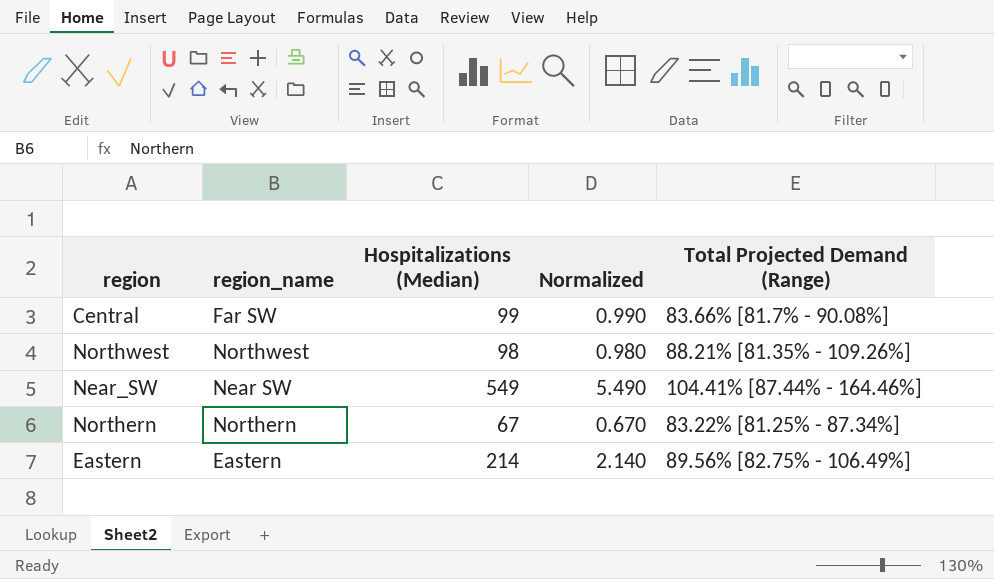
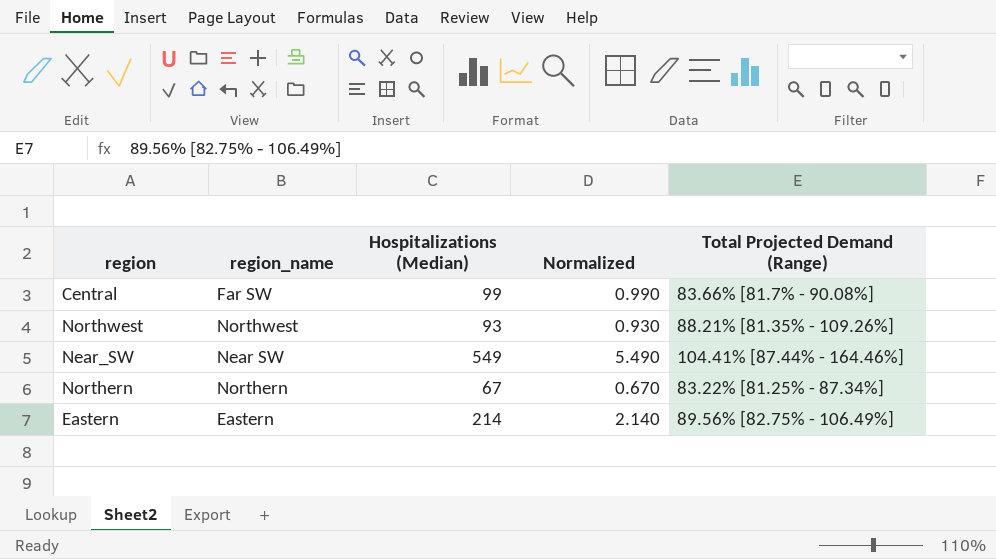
Northwest | Hospitalizations (Median): 98 -> 93
Northwest | Normalized: 0.980 -> 0.930

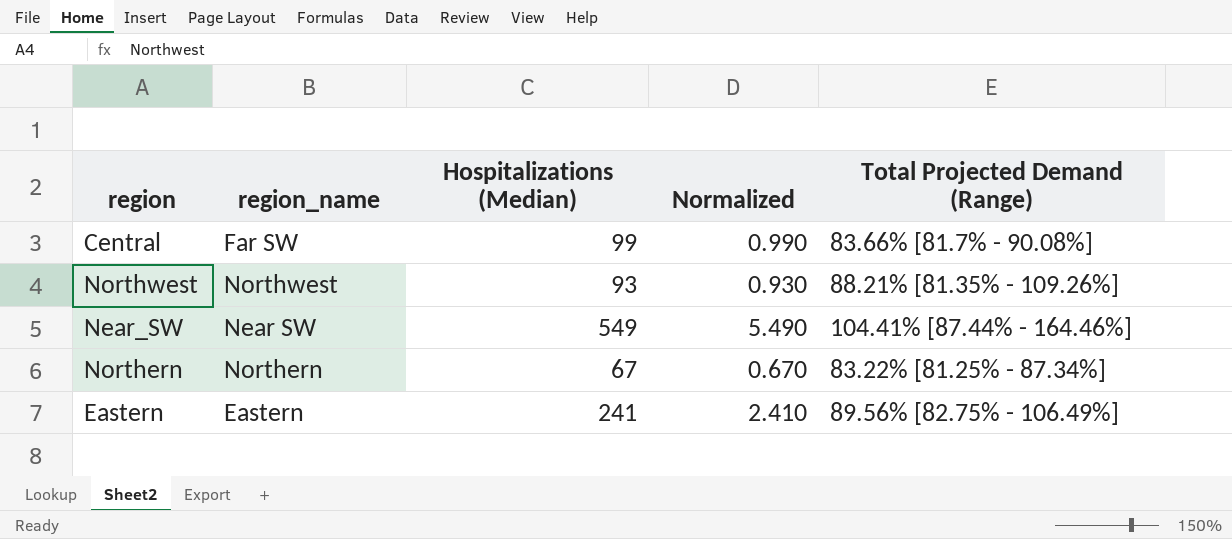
Eastern | Hospitalizations (Median): 214 -> 241
Eastern | Normalized: 2.140 -> 2.410

